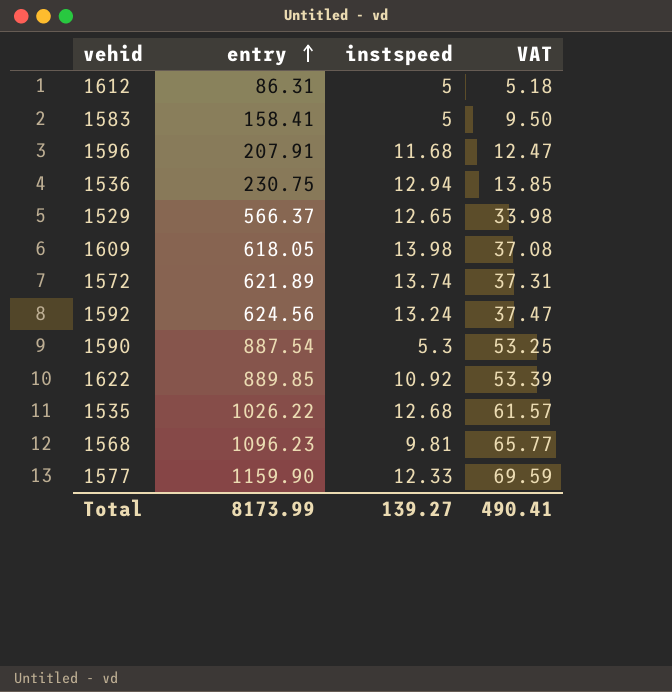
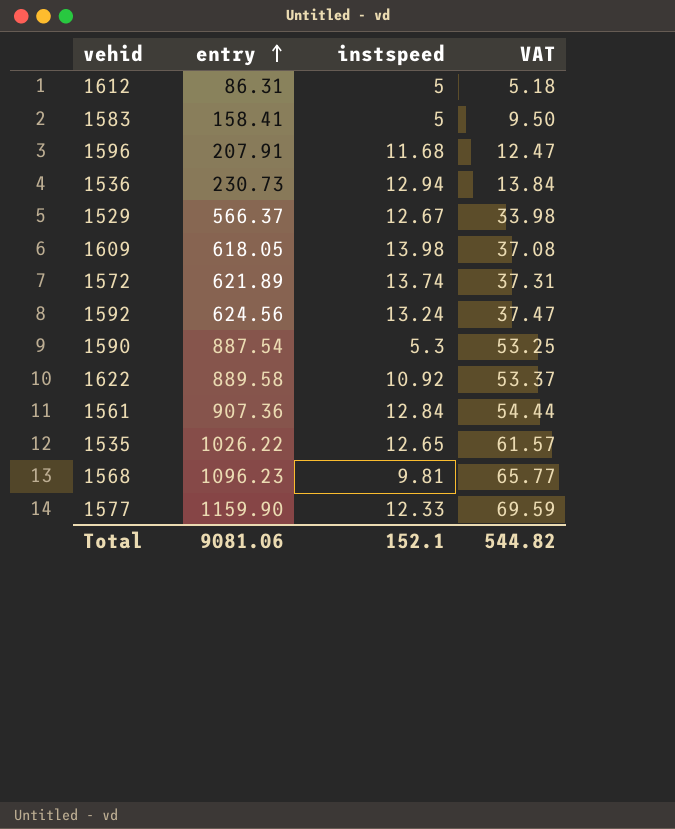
1536 | entry: 230.75 -> 230.73
1536 | VAT: 13.85 -> 13.84
1529 | instspeed: 12.65 -> 12.67
1622 | entry: 889.85 -> 889.58
1622 | VAT: 53.39 -> 53.37
row 1561: none -> 907.36 | 12.84 | 54.44
1535 | instspeed: 12.68 -> 12.65
Total | entry: 8173.99 -> 9081.06
Total | instspeed: 139.27 -> 152.1
Total | VAT: 490.41 -> 544.82

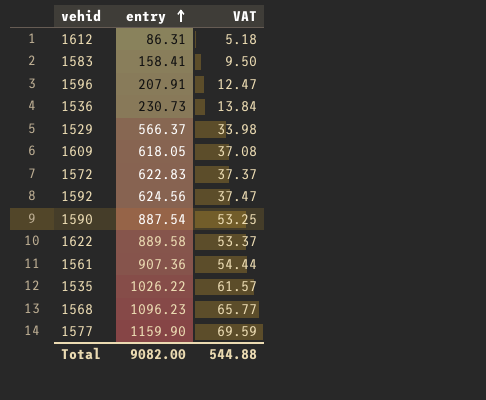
column instspeed | position: 3 -> none
1572 | entry: 621.89 -> 622.83
1572 | VAT: 37.31 -> 37.37
Total | entry: 9081.06 -> 9082.00
Total | VAT: 544.82 -> 544.88

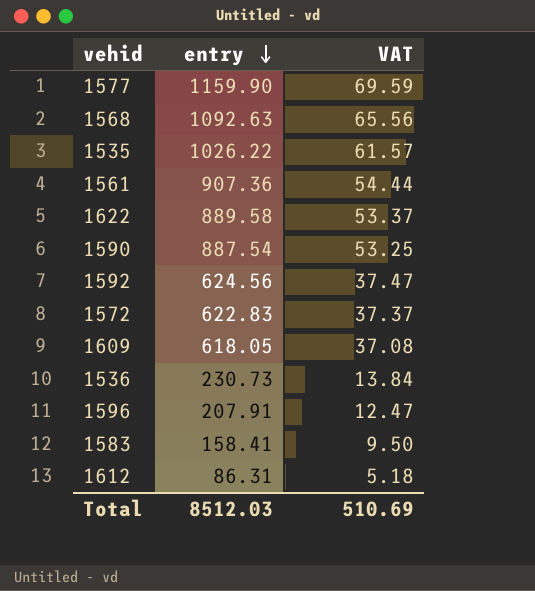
row order: entry ascending -> entry descending
row 1529: 566.37 | 33.98 -> none
1568 | entry: 1096.23 -> 1092.63
1568 | VAT: 65.77 -> 65.56
Total | entry: 9082.00 -> 8512.03
Total | VAT: 544.88 -> 510.69

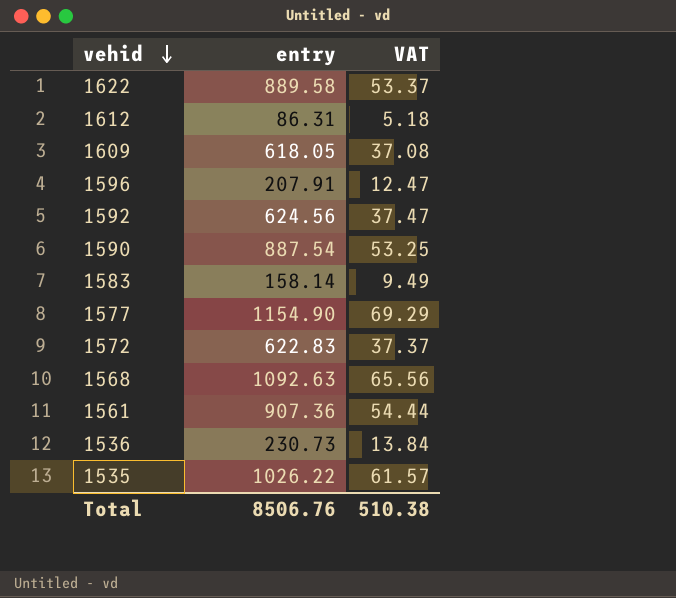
row order: entry descending -> vehid descending
1583 | entry: 158.41 -> 158.14
1583 | VAT: 9.50 -> 9.49
1577 | entry: 1159.90 -> 1154.90
1577 | VAT: 69.59 -> 69.29
Total | entry: 8512.03 -> 8506.76
Total | VAT: 510.69 -> 510.38

